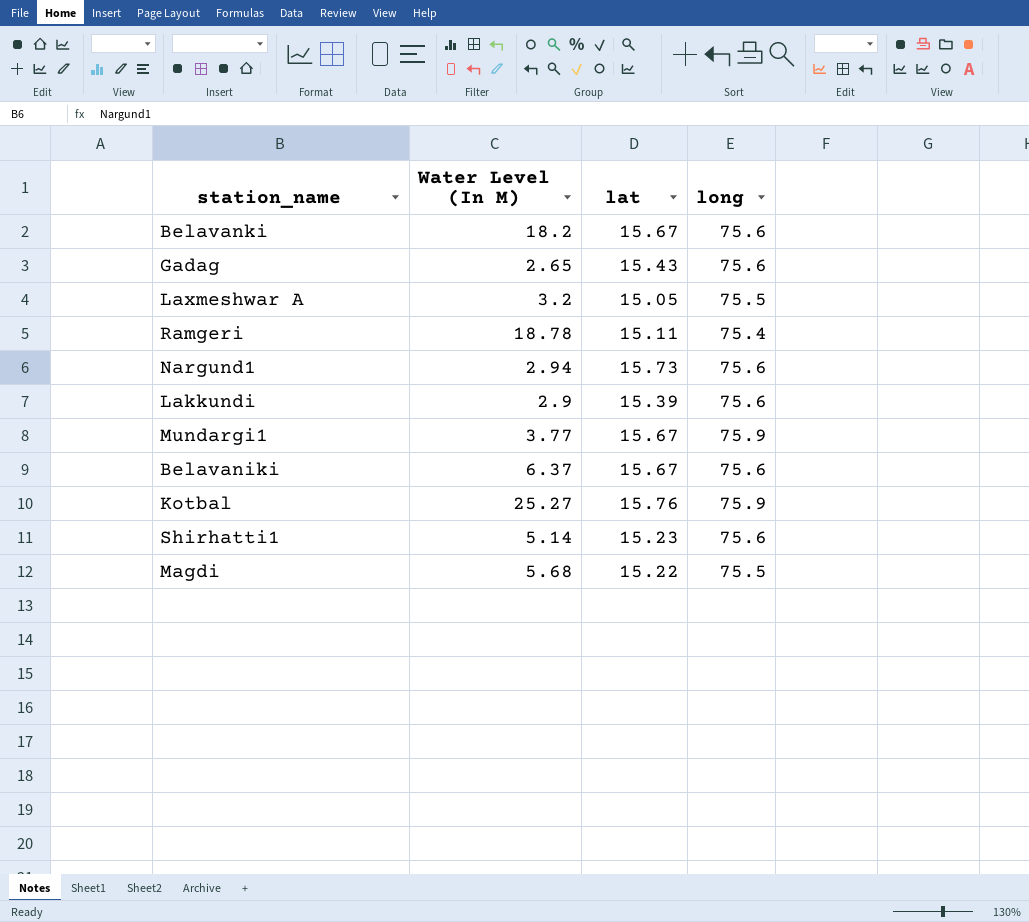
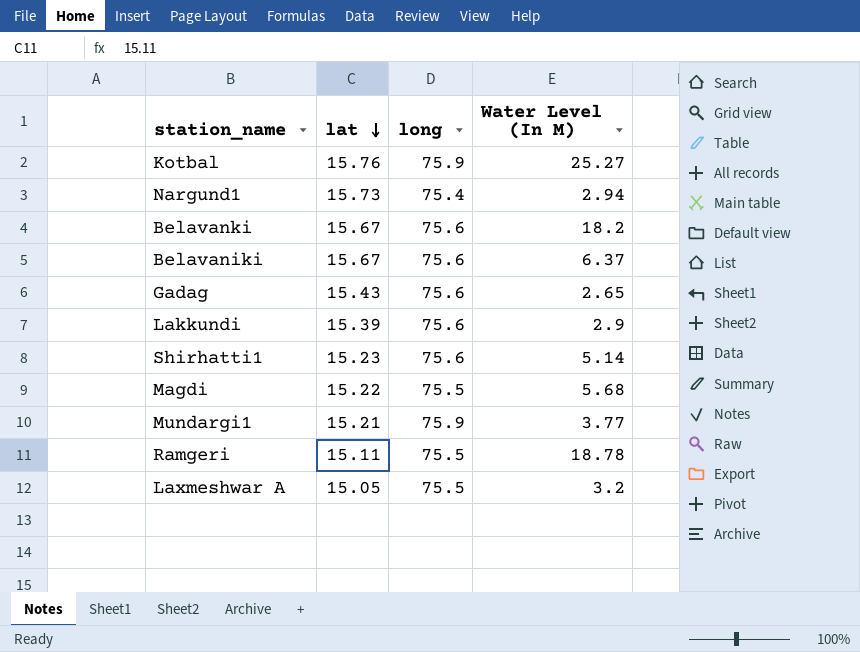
row order: none -> lat descending
column Water Level (In M) | position: 2 -> 4
Nargund1 | long: 75.6 -> 75.4
Mundargi1 | lat: 15.67 -> 15.21
Ramgeri | long: 75.4 -> 75.5

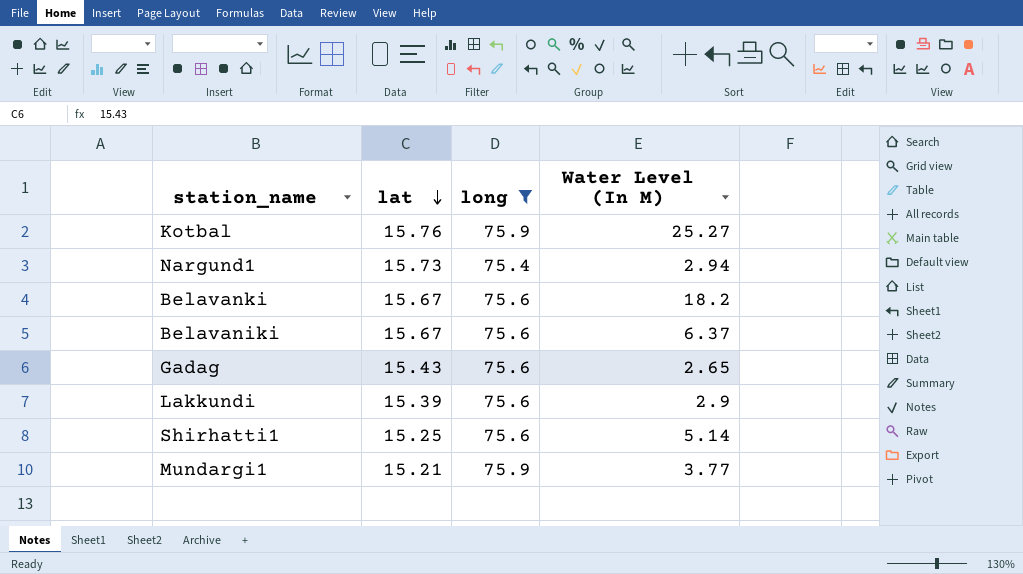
filter: none -> long != 75.5
Shirhatti1 | lat: 15.23 -> 15.25

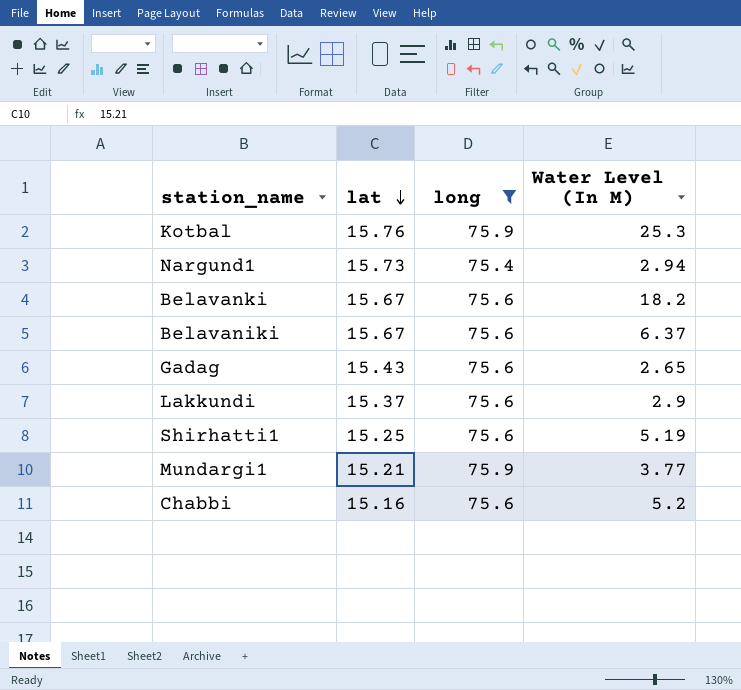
Kotbal | Water Level (In M): 25.27 -> 25.3
Lakkundi | lat: 15.39 -> 15.37
Shirhatti1 | Water Level (In M): 5.14 -> 5.19
row Chabbi: none -> 15.16 | 75.6 | 5.2

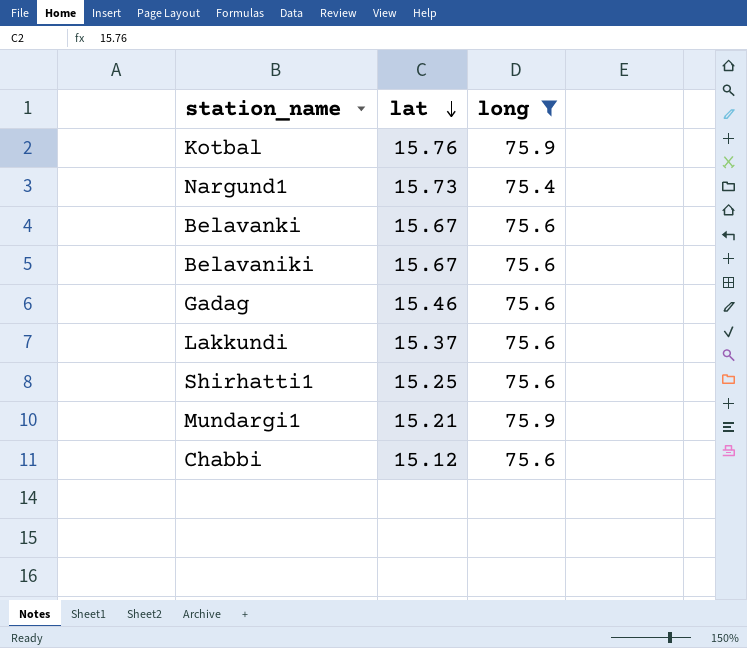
column Water Level (In M) | position: 4 -> none
Gadag | lat: 15.43 -> 15.46
Chabbi | lat: 15.16 -> 15.12

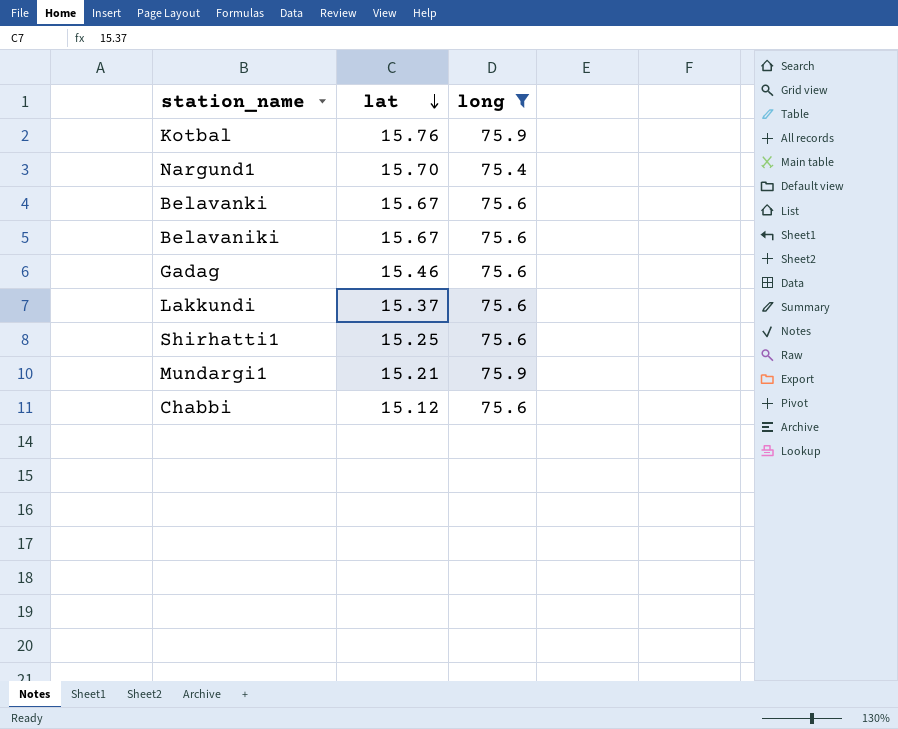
Nargund1 | lat: 15.73 -> 15.70

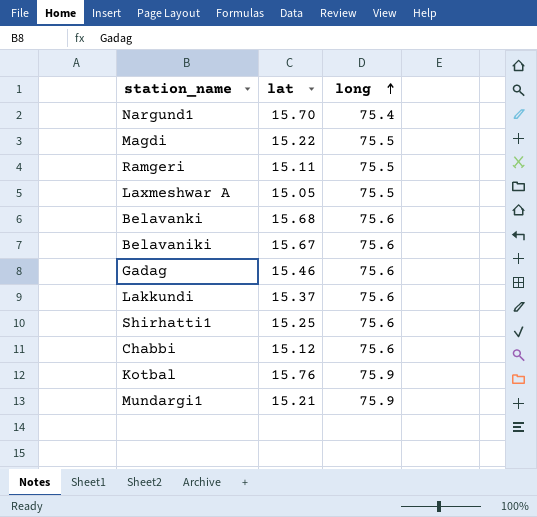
filter: long != 75.5 -> none
row order: lat descending -> long ascending
Belavanki | lat: 15.67 -> 15.68

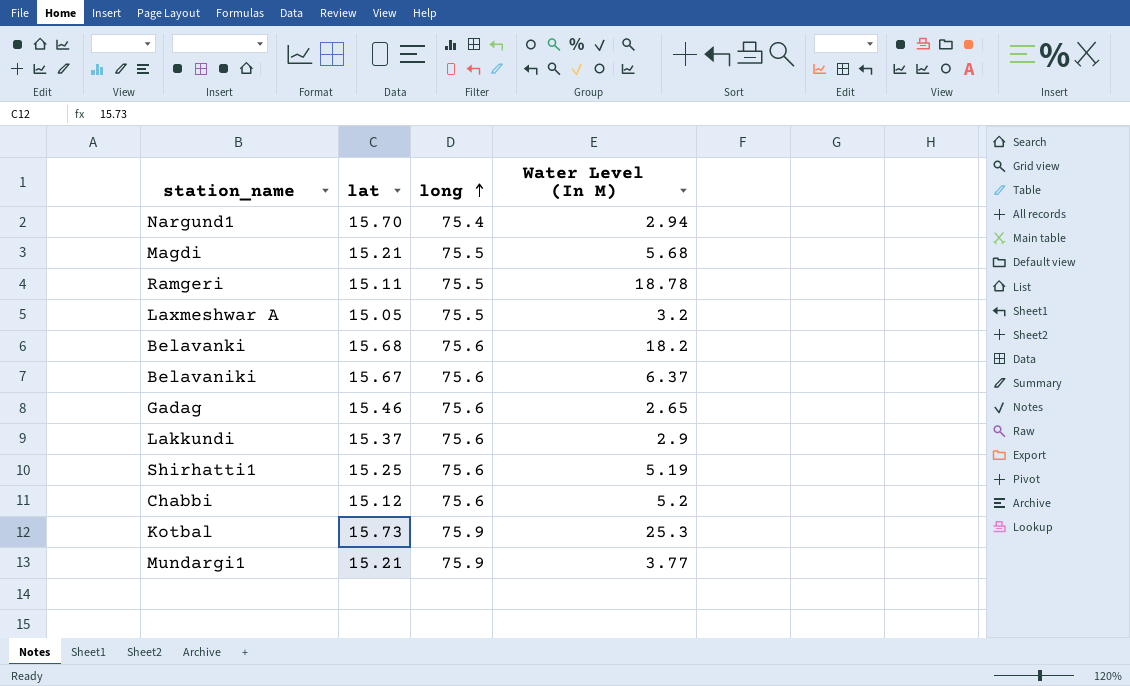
column Water Level (In M) | position: none -> 4
Magdi | lat: 15.22 -> 15.21
Kotbal | lat: 15.76 -> 15.73

